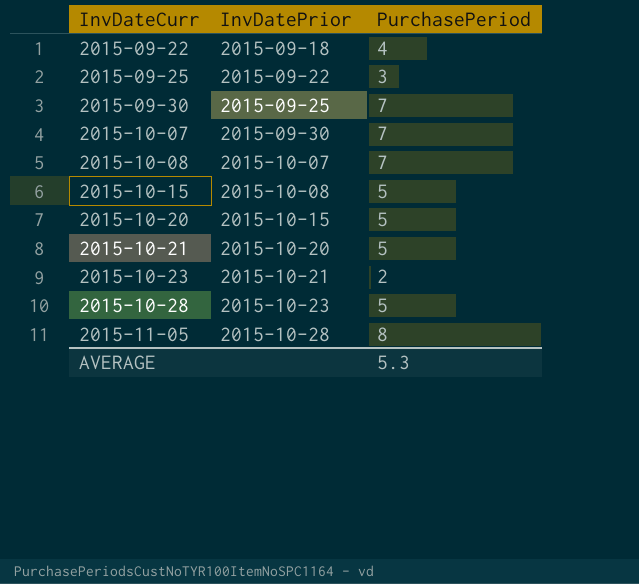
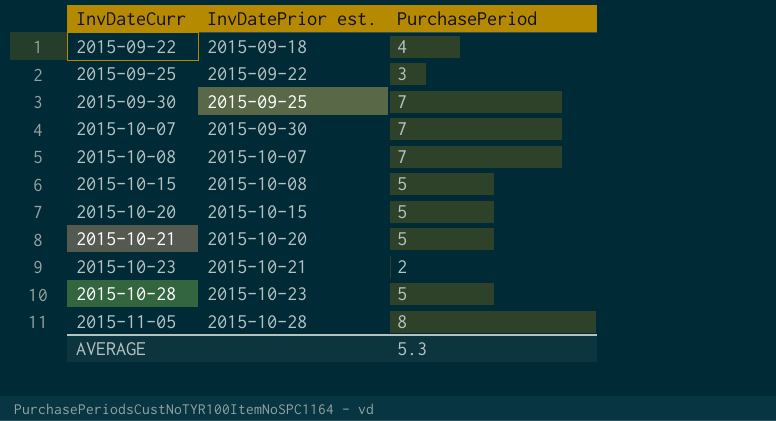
column name: InvDatePrior -> InvDatePrior est.

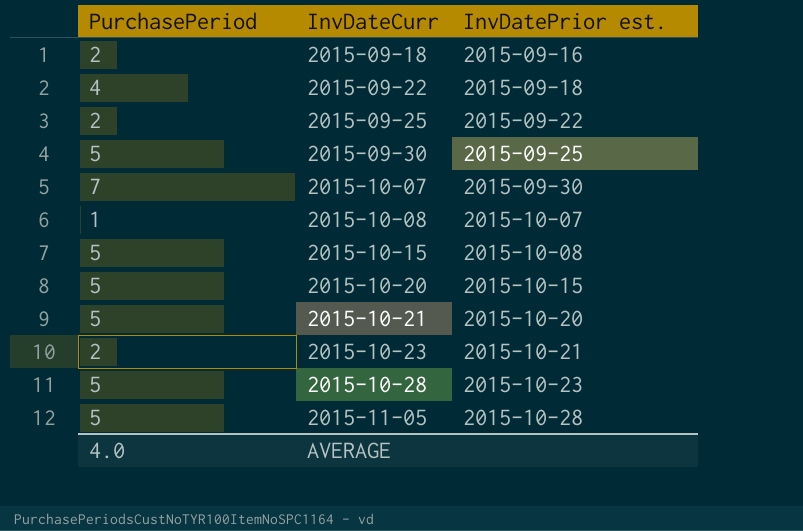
column PurchasePeriod | position: 3 -> 1
row 2015-09-18: none -> 2 | 2015-09-16
2015-09-25 | PurchasePeriod: 3 -> 2
2015-09-30 | PurchasePeriod: 7 -> 5
2015-10-08 | PurchasePeriod: 7 -> 1
2015-11-05 | PurchasePeriod: 8 -> 5
AVERAGE | PurchasePeriod: 5.3 -> 4.0

